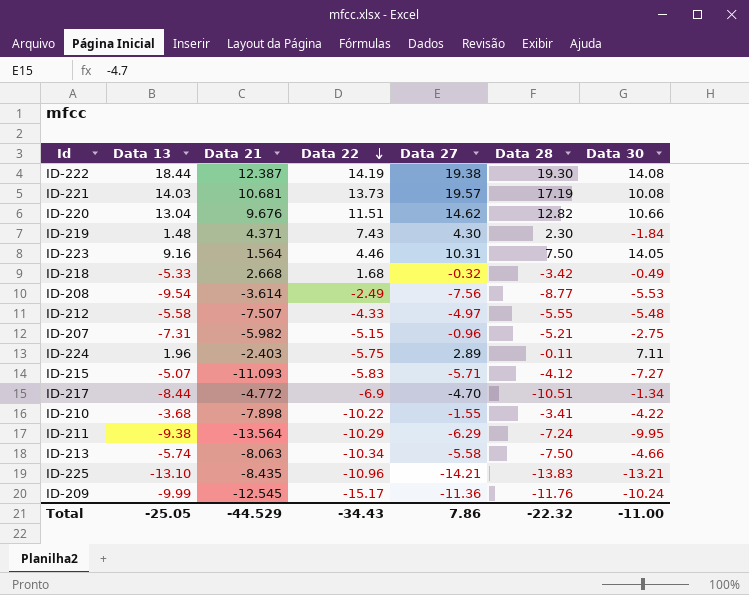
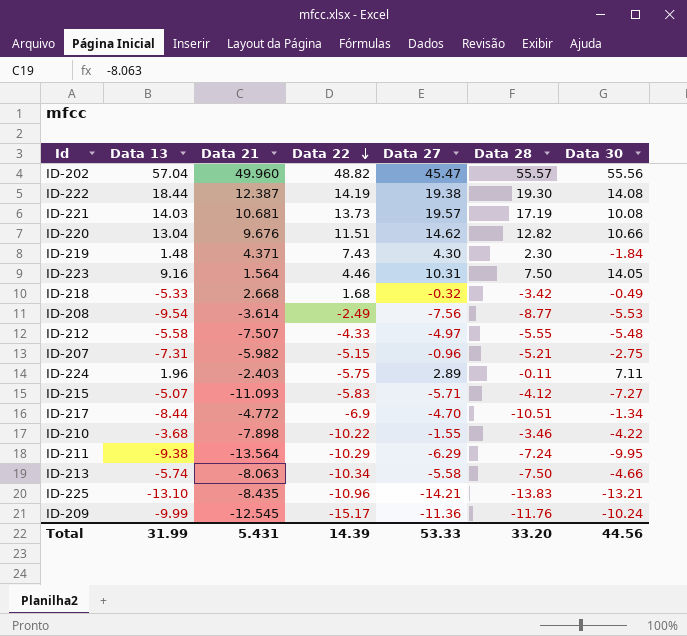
row ID-202: none -> 57.04 | 49.960 | 48.82 | 45.47 | 55.57 | 55.56
ID-210 | Data 28: -3.41 -> -3.46
Total | Data 13: -25.05 -> 31.99
Total | Data 21: -44.529 -> 5.431
Total | Data 22: -34.43 -> 14.39
Total | Data 27: 7.86 -> 53.33
Total | Data 28: -22.32 -> 33.20
Total | Data 30: -11.00 -> 44.56

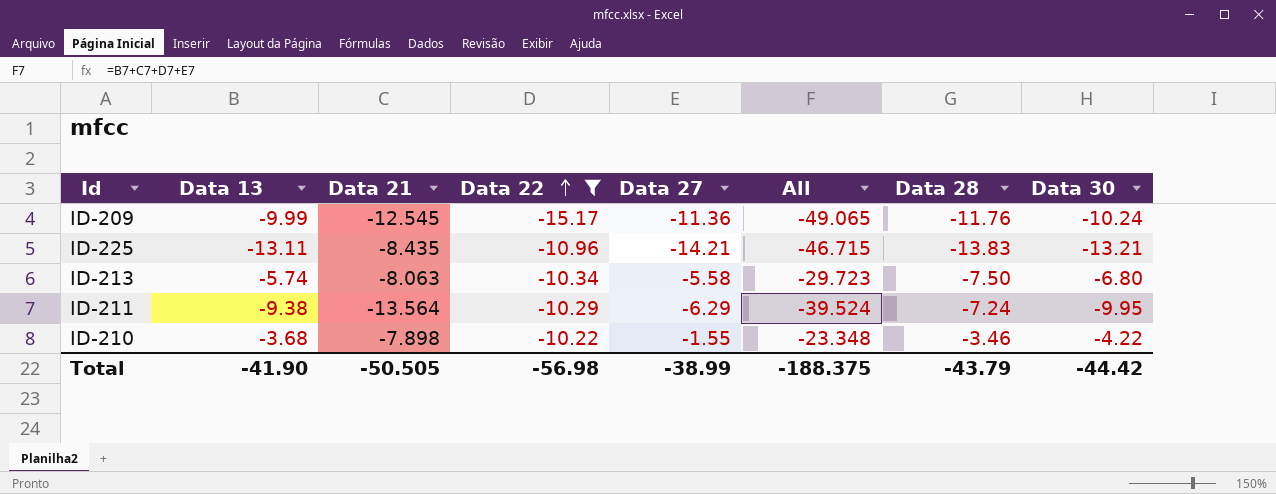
filter: none -> Data 22 <= -10.22
row order: Data 22 descending -> Data 22 ascending
column All | formula: none -> [Data 13] + [Data 21] + [Data 22] + [Data 27]
ID-225 | Data 13: -13.10 -> -13.11
ID-213 | Data 30: -4.66 -> -6.80
Total | Data 13: 31.99 -> -41.90
Total | Data 21: 5.431 -> -50.505
Total | Data 22: 14.39 -> -56.98
Total | Data 27: 53.33 -> -38.99
Total | Data 28: 33.20 -> -43.79
Total | Data 30: 44.56 -> -44.42

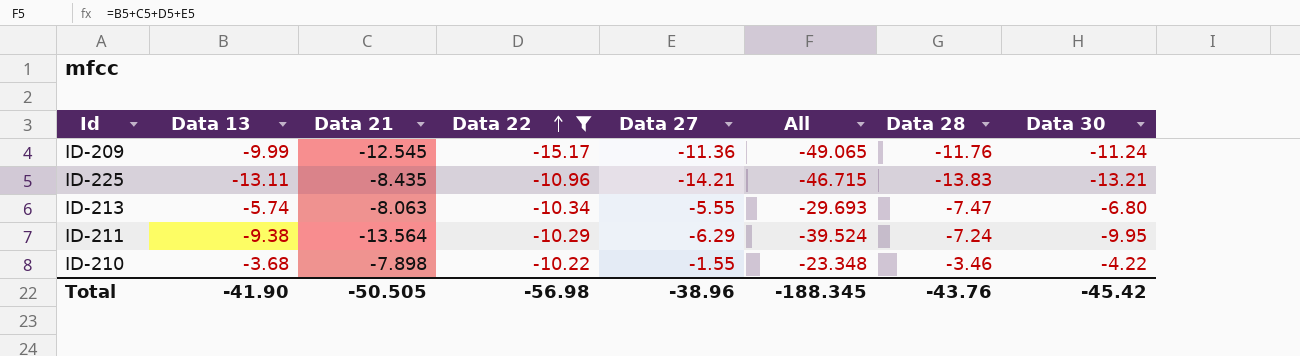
ID-209 | Data 30: -10.24 -> -11.24
ID-213 | Data 27: -5.58 -> -5.55
ID-213 | All: -29.723 -> -29.693
ID-213 | Data 28: -7.50 -> -7.47
Total | Data 27: -38.99 -> -38.96
Total | All: -188.375 -> -188.345
Total | Data 28: -43.79 -> -43.76
Total | Data 30: -44.42 -> -45.42

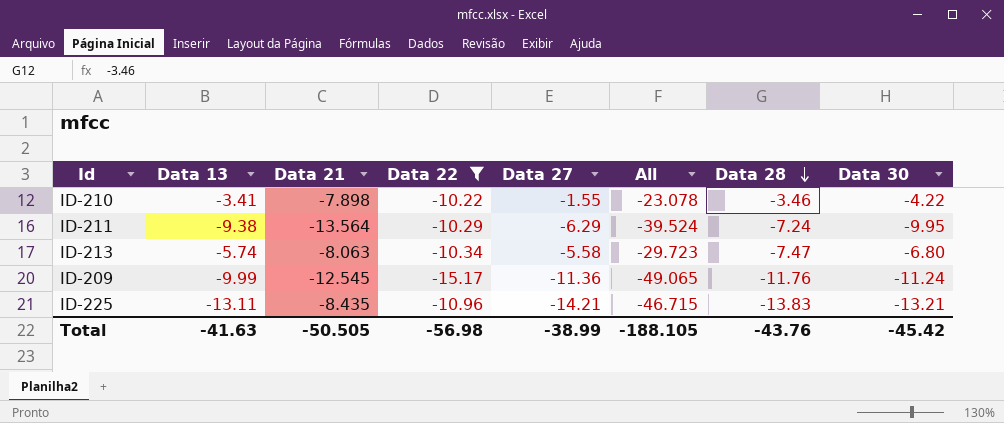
row order: Data 22 ascending -> Data 28 descending
ID-210 | Data 13: -3.68 -> -3.41
ID-210 | All: -23.348 -> -23.078
ID-213 | Data 27: -5.55 -> -5.58
ID-213 | All: -29.693 -> -29.723
Total | Data 13: -41.90 -> -41.63
Total | Data 27: -38.96 -> -38.99
Total | All: -188.345 -> -188.105

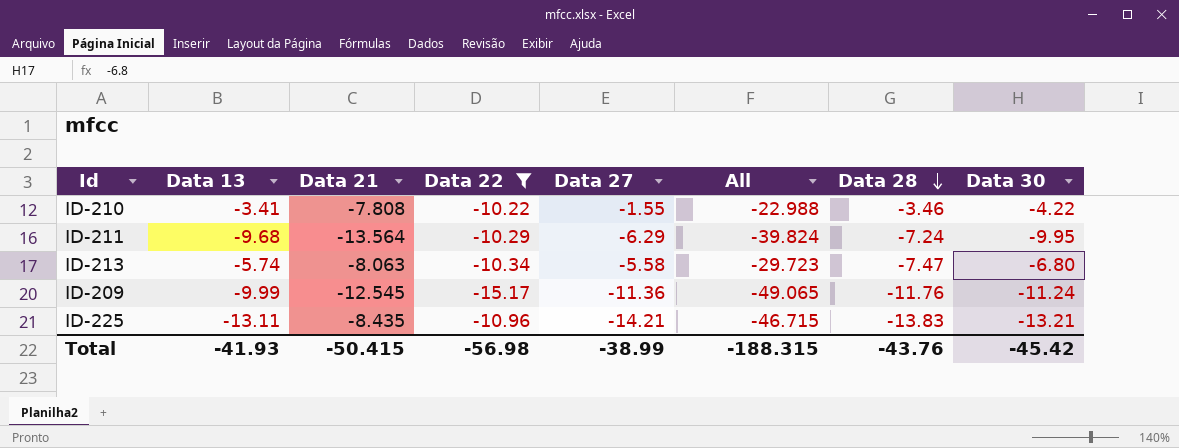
ID-210 | Data 21: -7.898 -> -7.808
ID-210 | All: -23.078 -> -22.988
ID-211 | Data 13: -9.38 -> -9.68
ID-211 | All: -39.524 -> -39.824
Total | Data 13: -41.63 -> -41.93
Total | Data 21: -50.505 -> -50.415
Total | All: -188.105 -> -188.315

